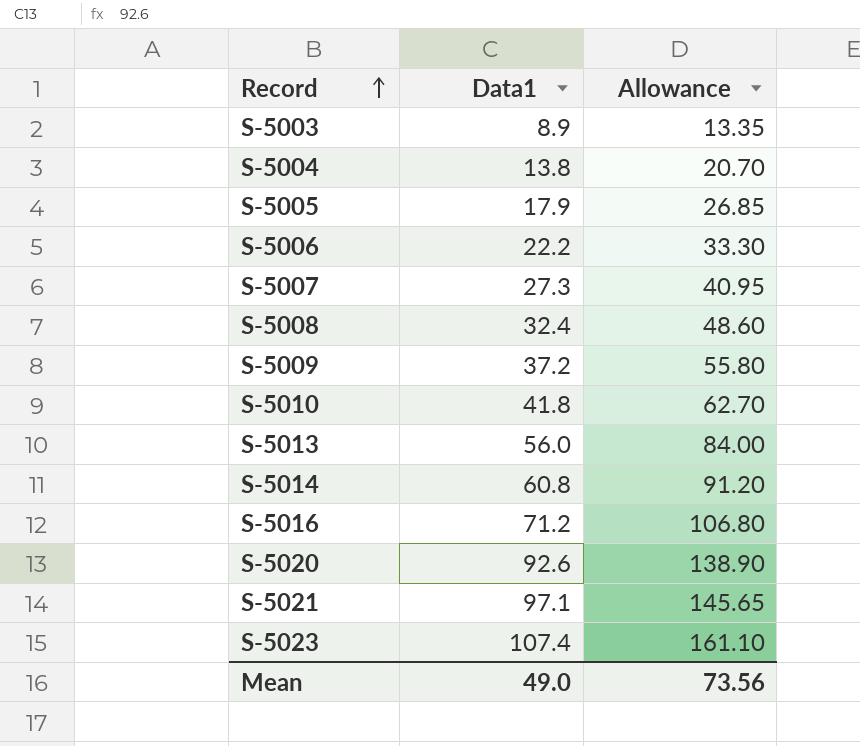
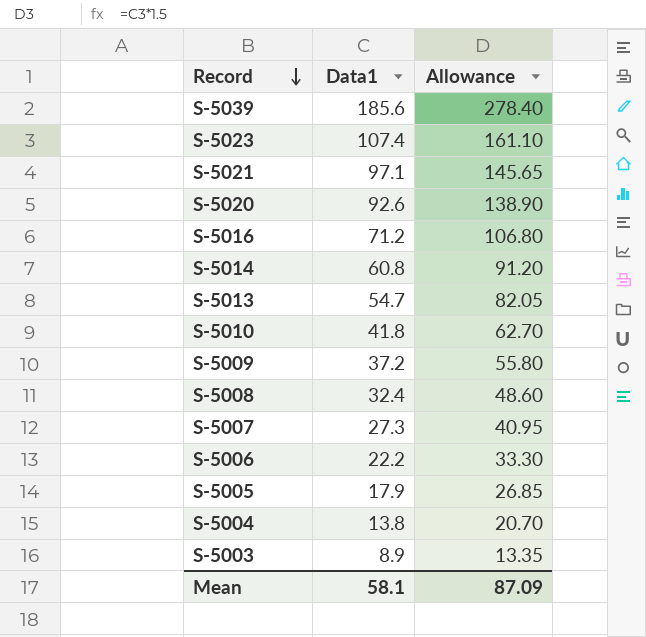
row order: Record ascending -> Record descending
row S-5039: none -> 185.6 | 278.40
S-5013 | Data1: 56.0 -> 54.7
S-5013 | Allowance: 84.00 -> 82.05
Mean | Data1: 49.0 -> 58.1
Mean | Allowance: 73.56 -> 87.09

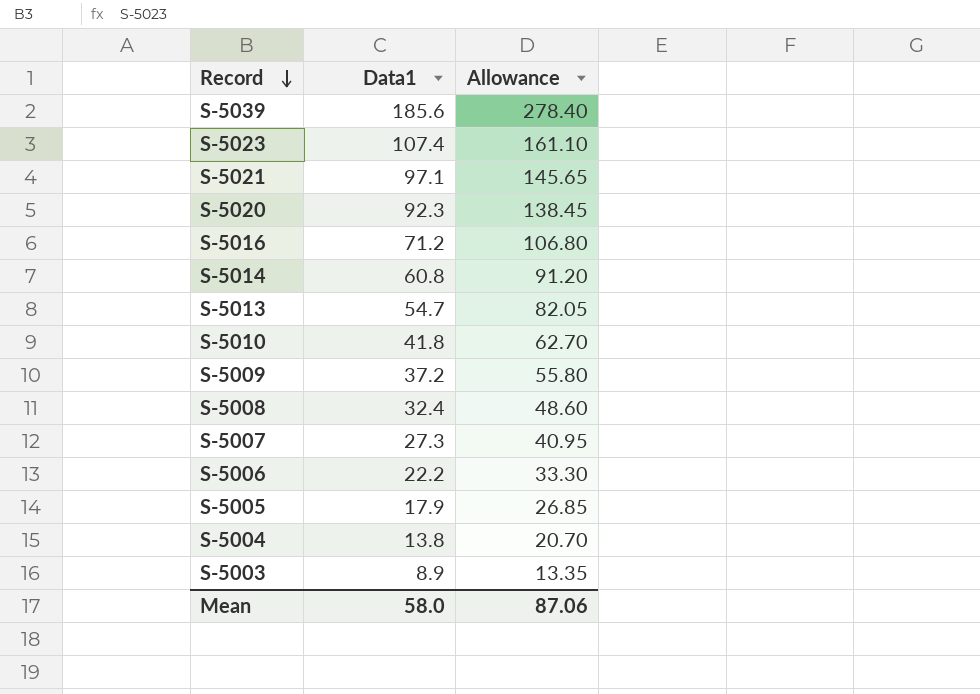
S-5020 | Data1: 92.6 -> 92.3
S-5020 | Allowance: 138.90 -> 138.45
Mean | Data1: 58.1 -> 58.0
Mean | Allowance: 87.09 -> 87.06

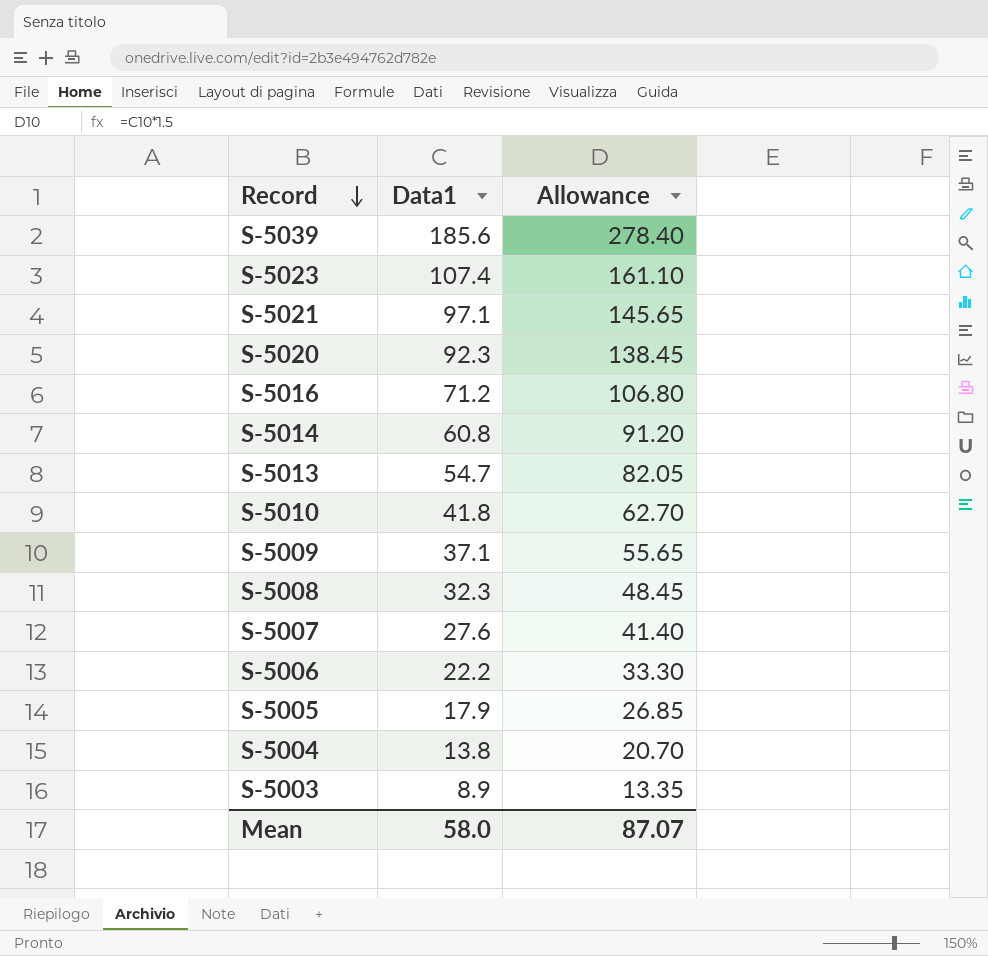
S-5009 | Data1: 37.2 -> 37.1
S-5009 | Allowance: 55.80 -> 55.65
S-5008 | Data1: 32.4 -> 32.3
S-5008 | Allowance: 48.60 -> 48.45
S-5007 | Data1: 27.3 -> 27.6
S-5007 | Allowance: 40.95 -> 41.40
Mean | Allowance: 87.06 -> 87.07

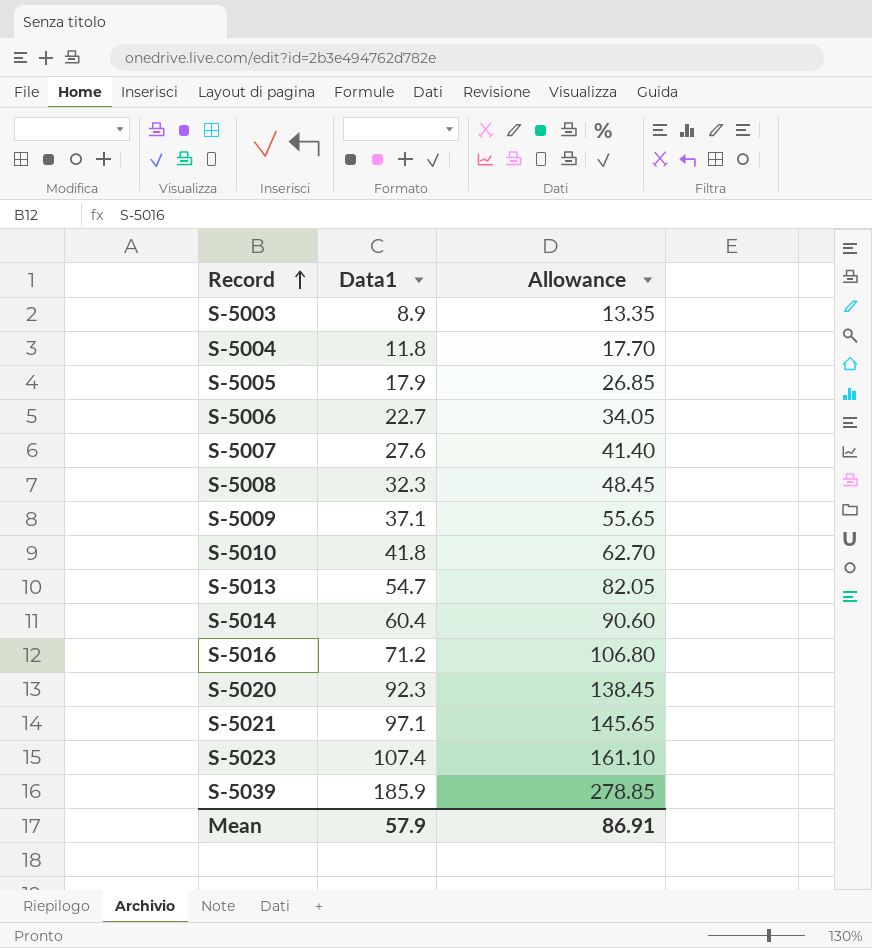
row order: Record descending -> Record ascending
S-5004 | Data1: 13.8 -> 11.8
S-5004 | Allowance: 20.70 -> 17.70
S-5006 | Data1: 22.2 -> 22.7
S-5006 | Allowance: 33.30 -> 34.05
S-5014 | Data1: 60.8 -> 60.4
S-5014 | Allowance: 91.20 -> 90.60
S-5039 | Data1: 185.6 -> 185.9
S-5039 | Allowance: 278.40 -> 278.85
Mean | Data1: 58.0 -> 57.9
Mean | Allowance: 87.07 -> 86.91

